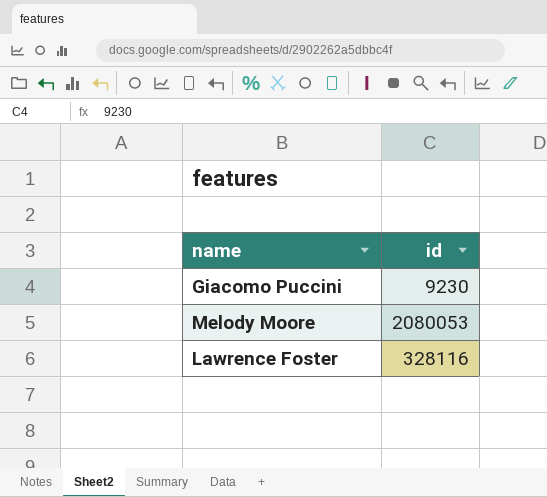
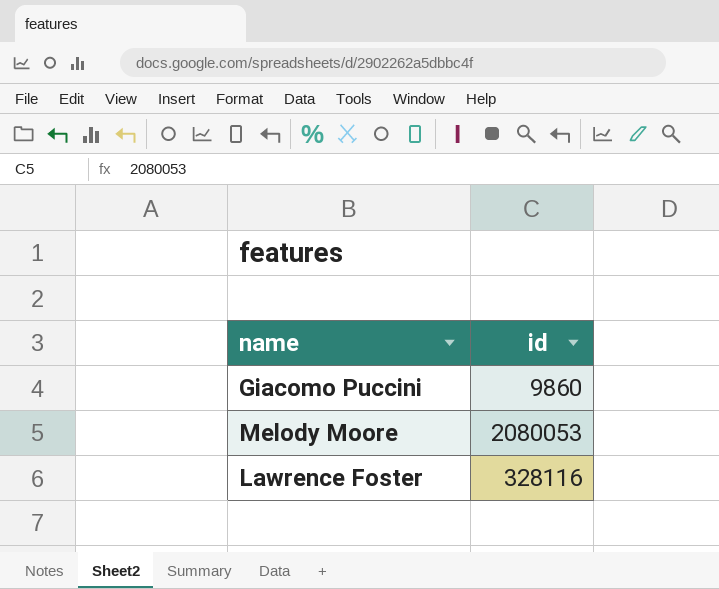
Giacomo Puccini | id: 9230 -> 9860

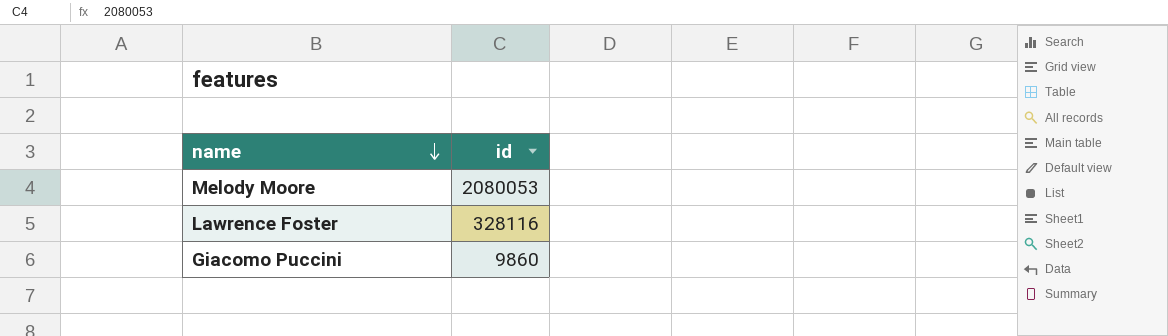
row order: none -> name descending

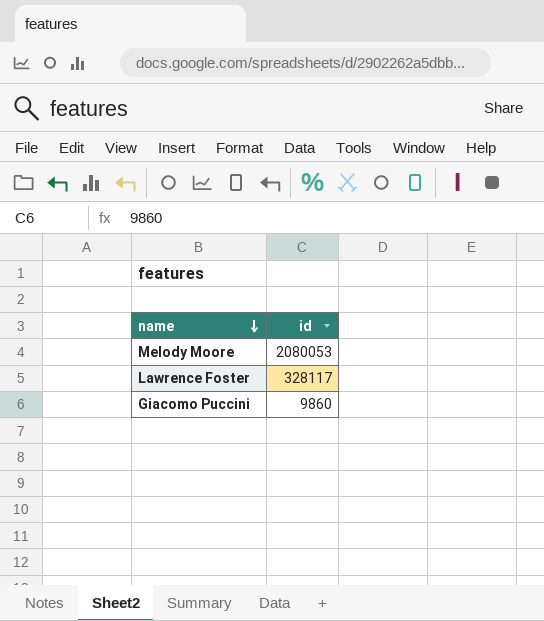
Lawrence Foster | id: 328116 -> 328117

